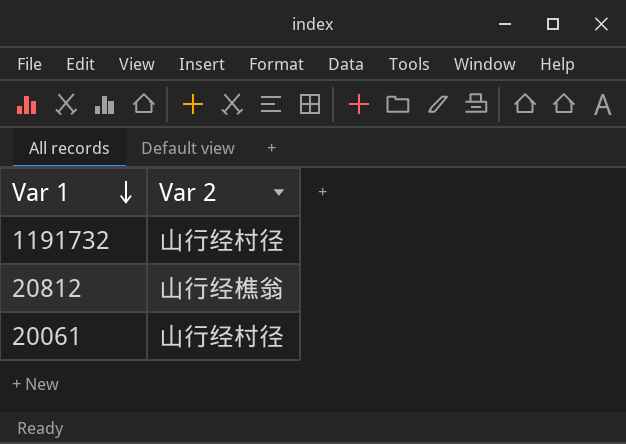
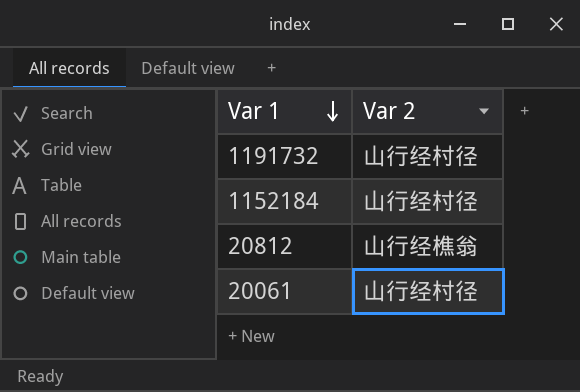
row 1152184: none -> 山行经村径

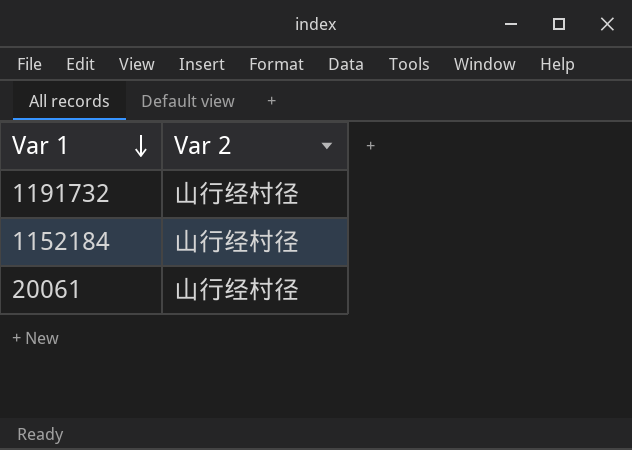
row 20812: 山行经樵翁 -> none

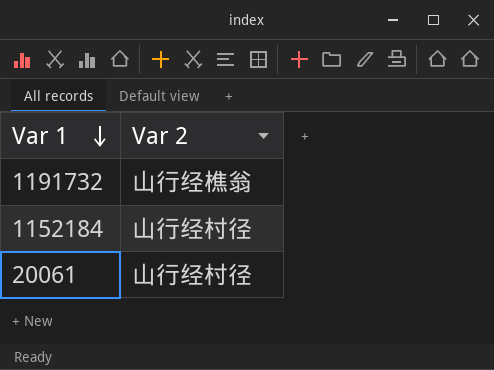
1191732 | Var 2: 山行经村径 -> 山行经樵翁

